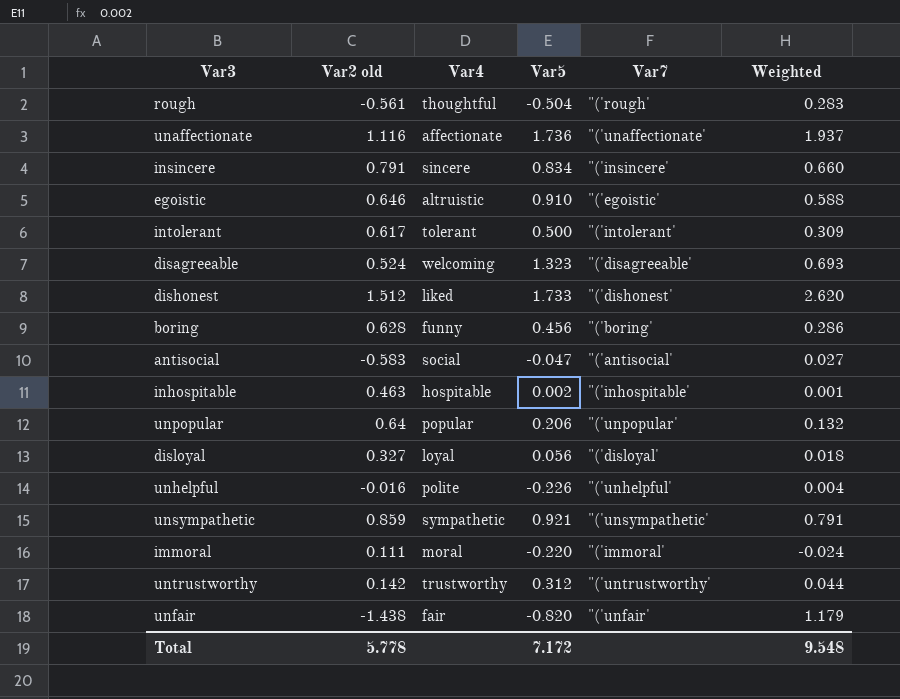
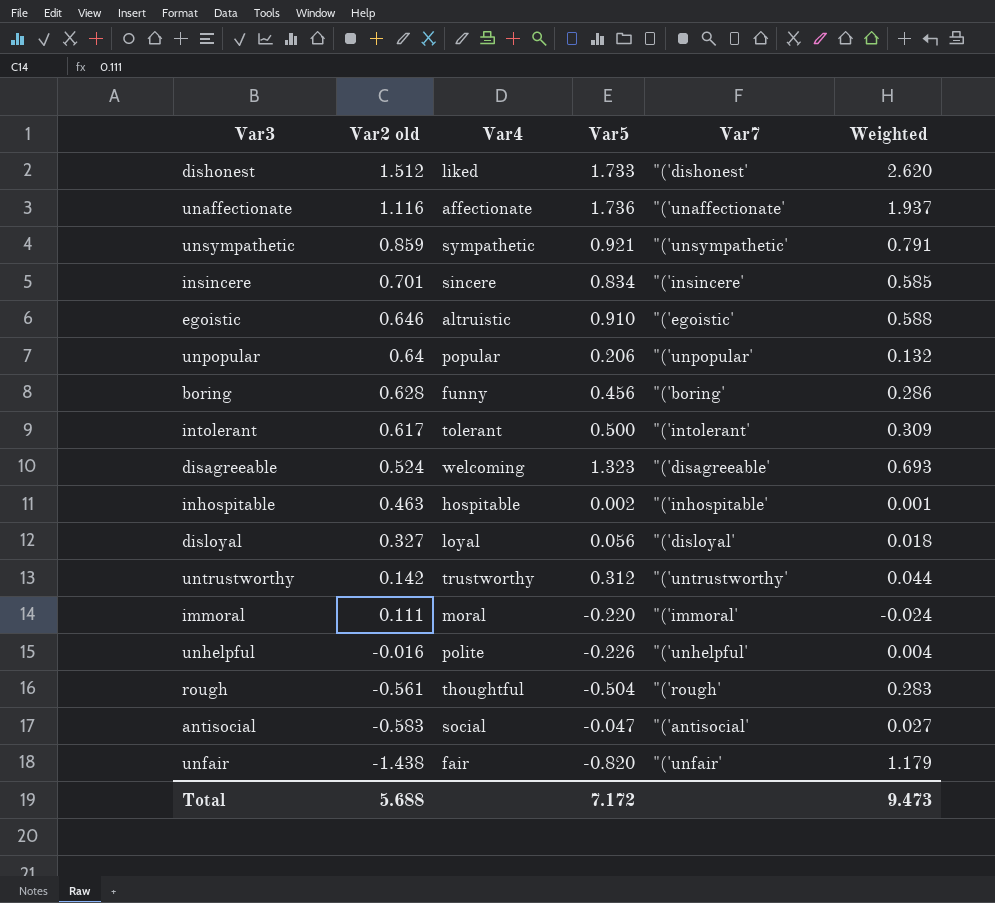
row order: none -> Var2 old descending
insincere | Var2 old: 0.791 -> 0.701
insincere | Weighted: 0.660 -> 0.585
Total | Var2 old: 5.778 -> 5.688
Total | Weighted: 9.548 -> 9.473

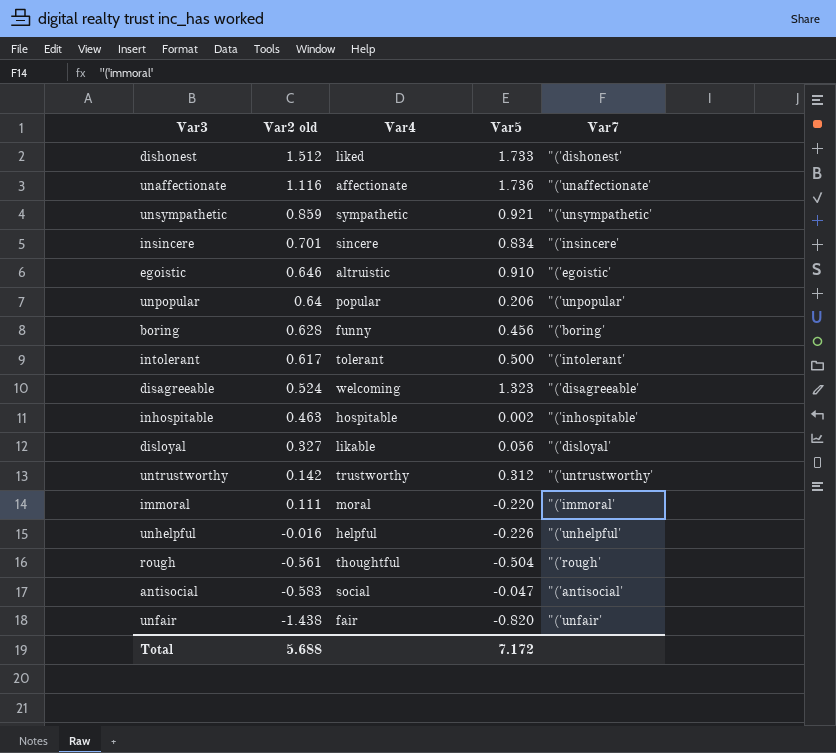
column Weighted | formula: [Var2 old] * [Var5] -> none
disloyal | Var4: loyal -> likable
unhelpful | Var4: polite -> helpful

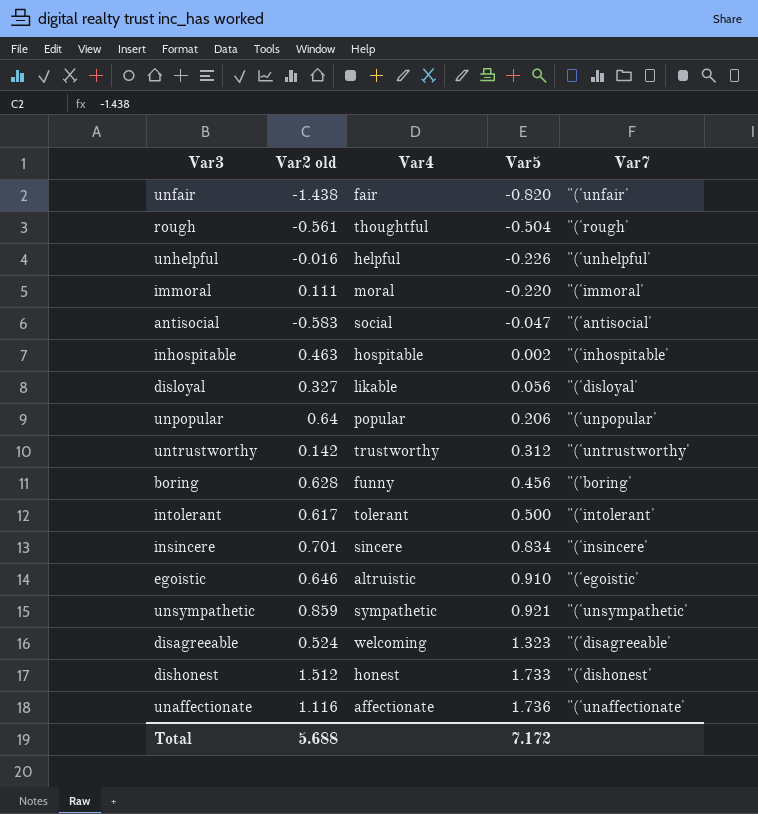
row order: Var2 old descending -> Var5 ascending
dishonest | Var4: liked -> honest

